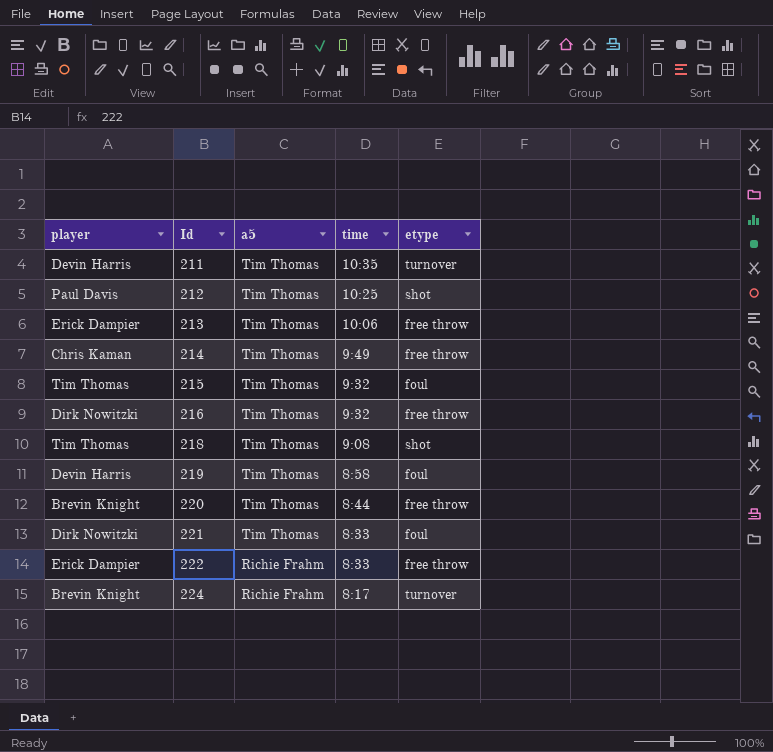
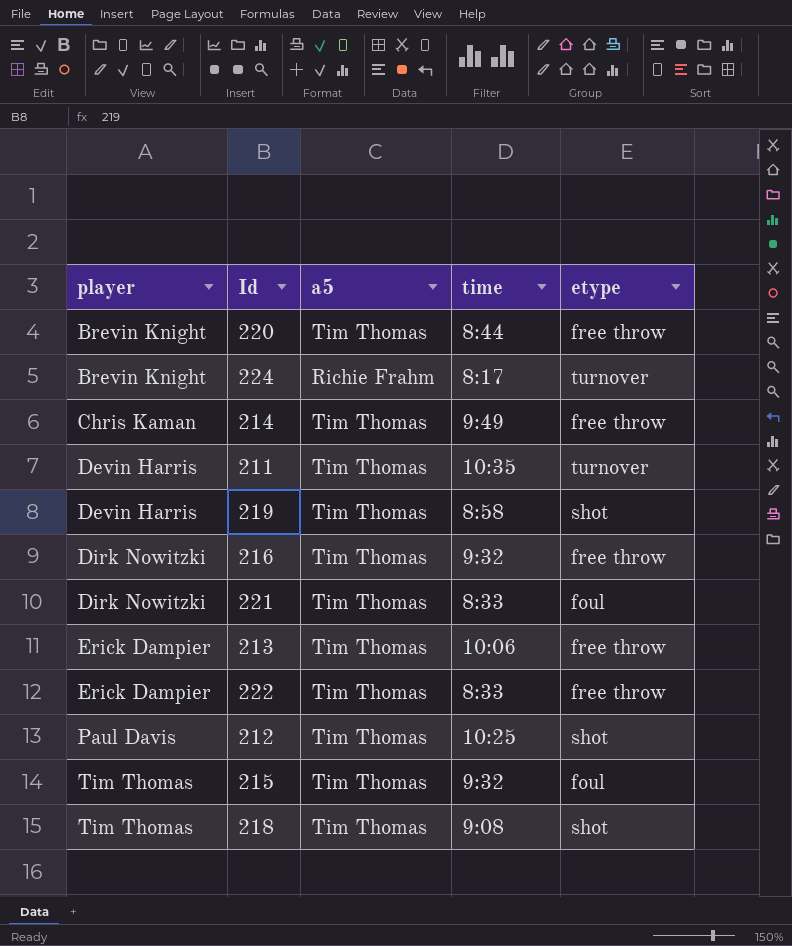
row order: Id ascending -> player ascending
219 | etype: foul -> shot
222 | a5: Richie Frahm -> Tim Thomas

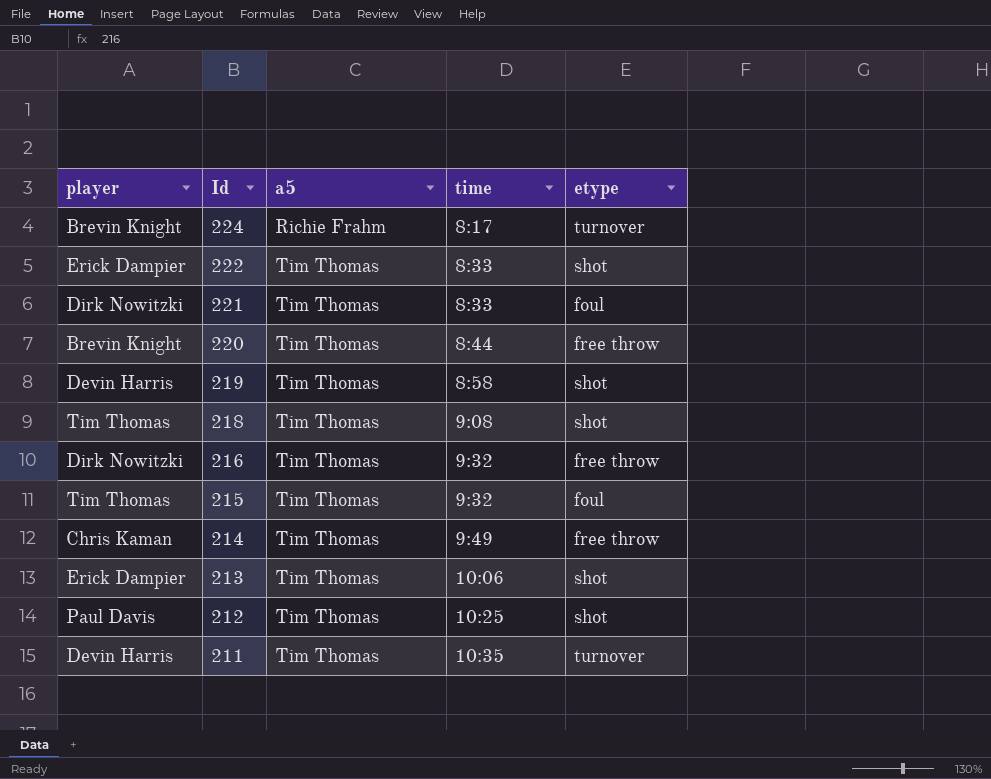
row order: player ascending -> Id descending
222 | etype: free throw -> shot
213 | etype: free throw -> shot

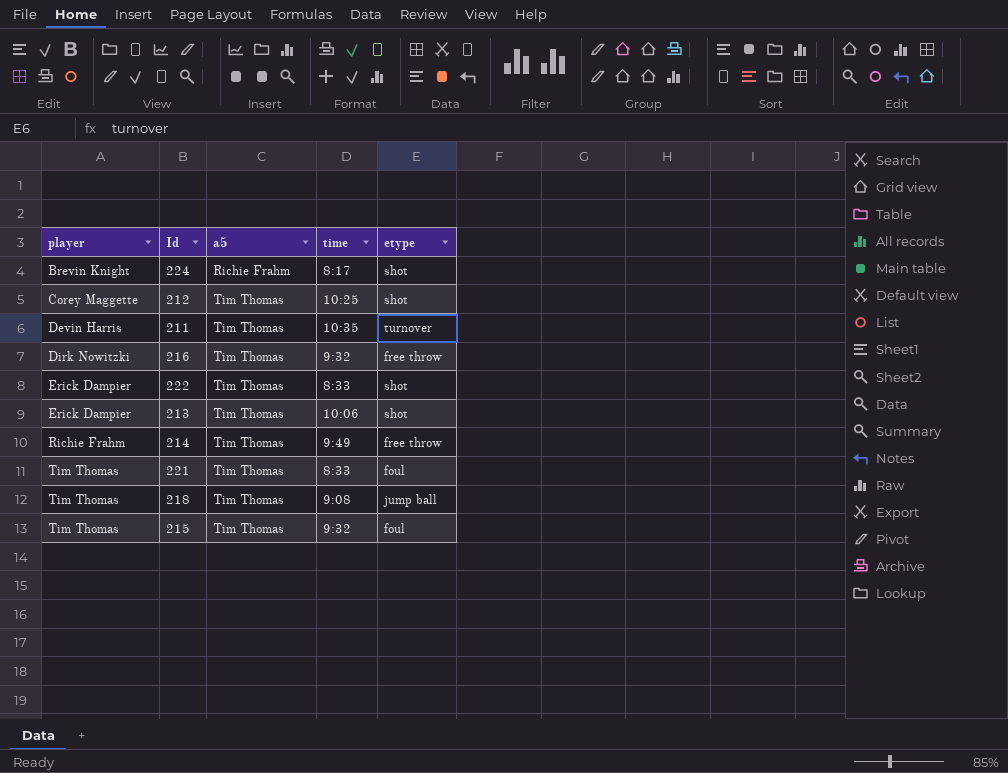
row order: Id descending -> player ascending
row 220: Brevin Knight | Tim Thomas | 8:44 | free throw -> none
row 219: Devin Harris | Tim Thomas | 8:58 | shot -> none
224 | etype: turnover -> shot
212 | player: Paul Davis -> Corey Maggette
214 | player: Chris Kaman -> Richie Frahm
221 | player: Dirk Nowitzki -> Tim Thomas
218 | etype: shot -> jump ball

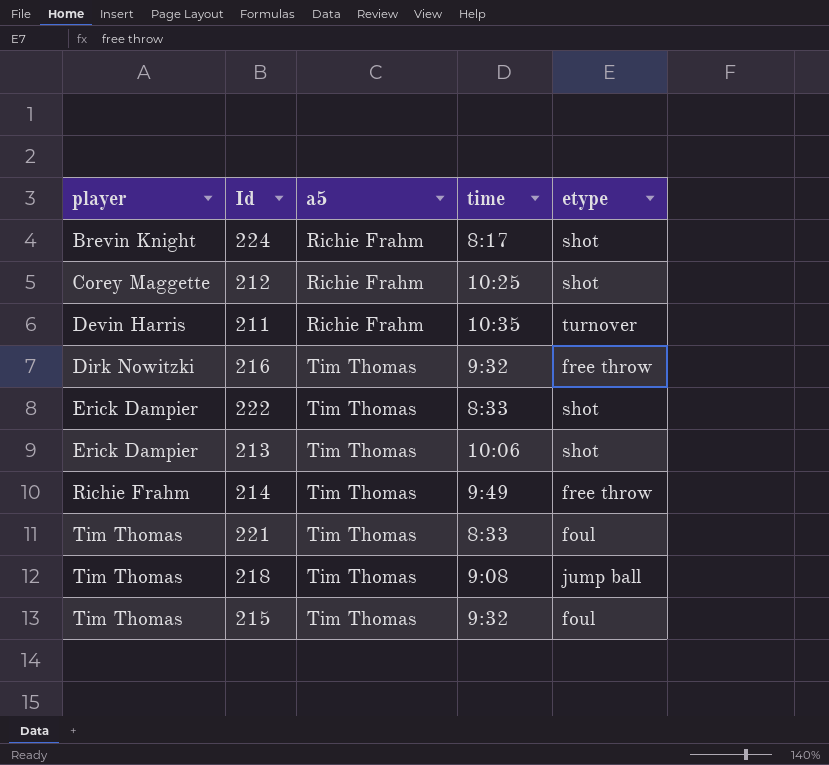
212 | a5: Tim Thomas -> Richie Frahm
211 | a5: Tim Thomas -> Richie Frahm

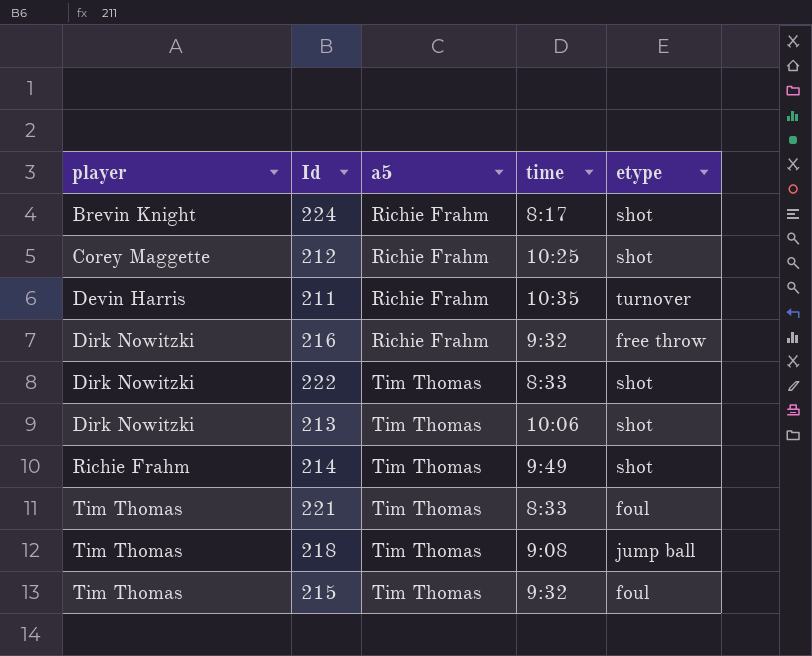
216 | a5: Tim Thomas -> Richie Frahm
222 | player: Erick Dampier -> Dirk Nowitzki
213 | player: Erick Dampier -> Dirk Nowitzki
214 | etype: free throw -> shot

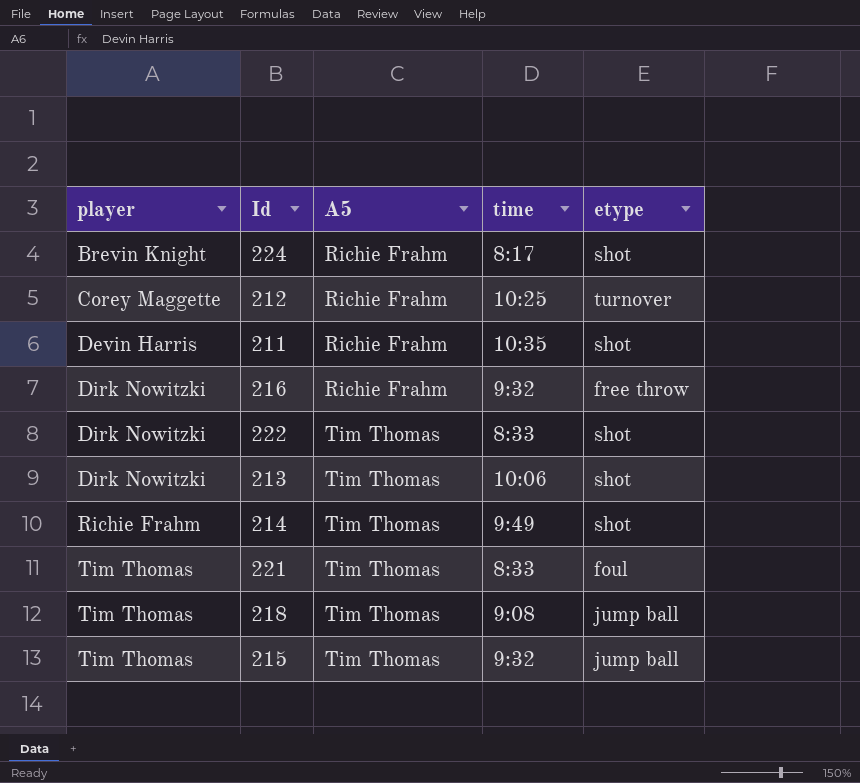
column name: a5 -> A5
212 | etype: shot -> turnover
211 | etype: turnover -> shot
215 | etype: foul -> jump ball

